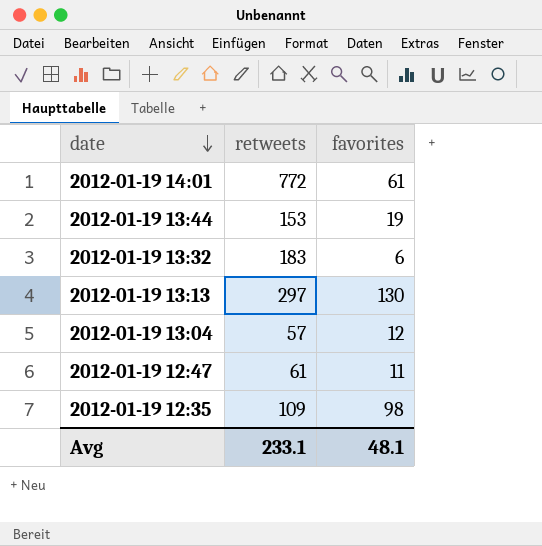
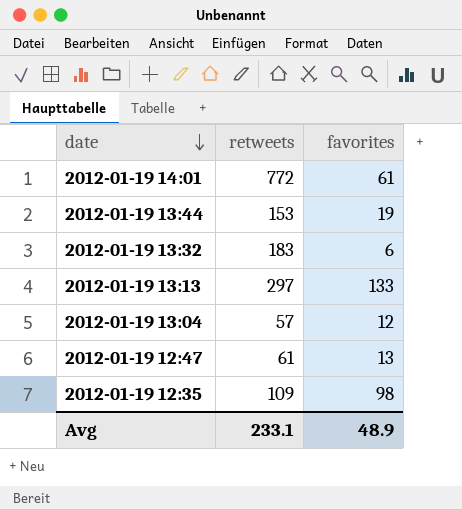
2012-01-19 13:13 | favorites: 130 -> 133
2012-01-19 12:47 | favorites: 11 -> 13
Avg | favorites: 48.1 -> 48.9

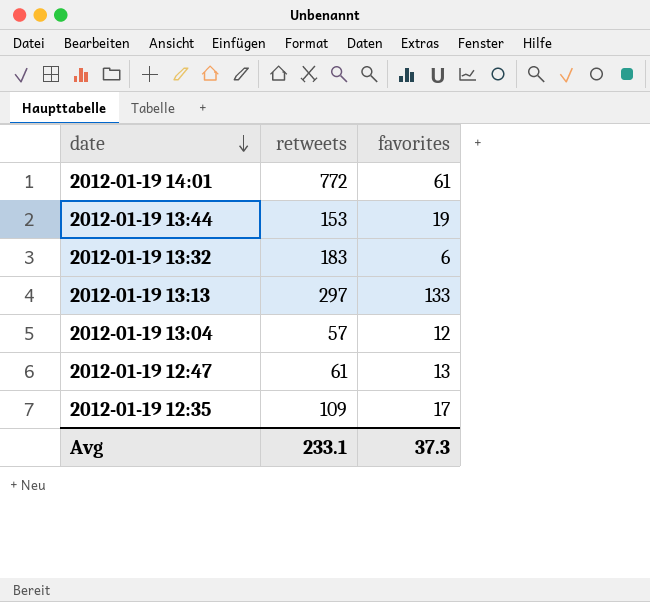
2012-01-19 12:35 | favorites: 98 -> 17
Avg | favorites: 48.9 -> 37.3

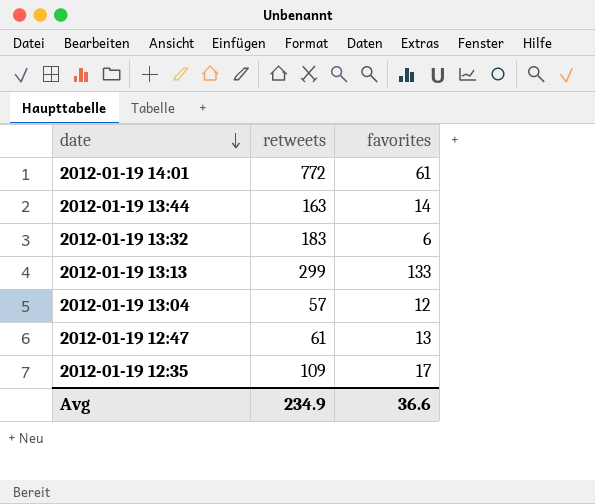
2012-01-19 13:44 | retweets: 153 -> 163
2012-01-19 13:44 | favorites: 19 -> 14
2012-01-19 13:13 | retweets: 297 -> 299
Avg | retweets: 233.1 -> 234.9
Avg | favorites: 37.3 -> 36.6

